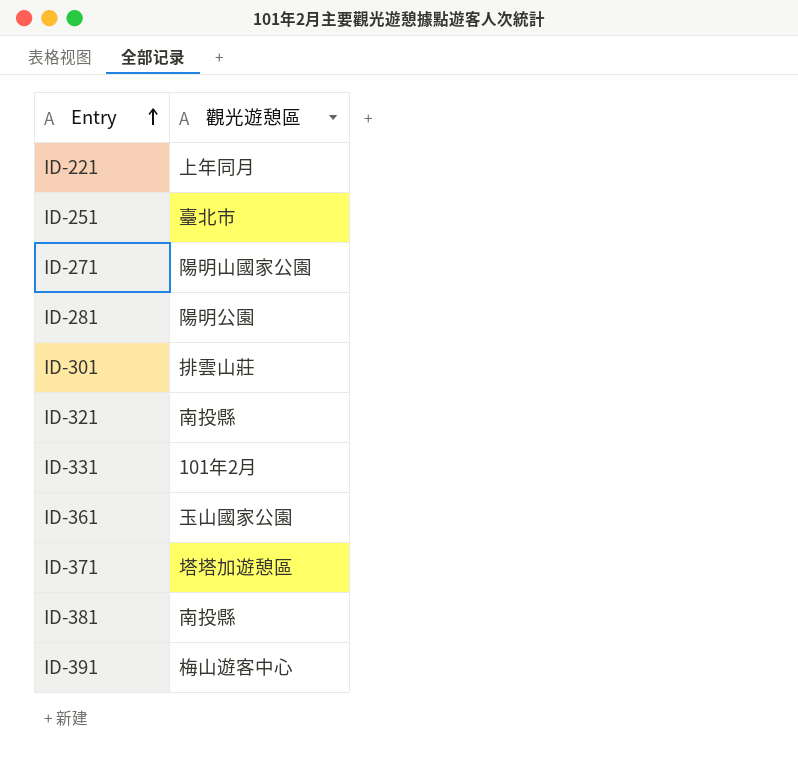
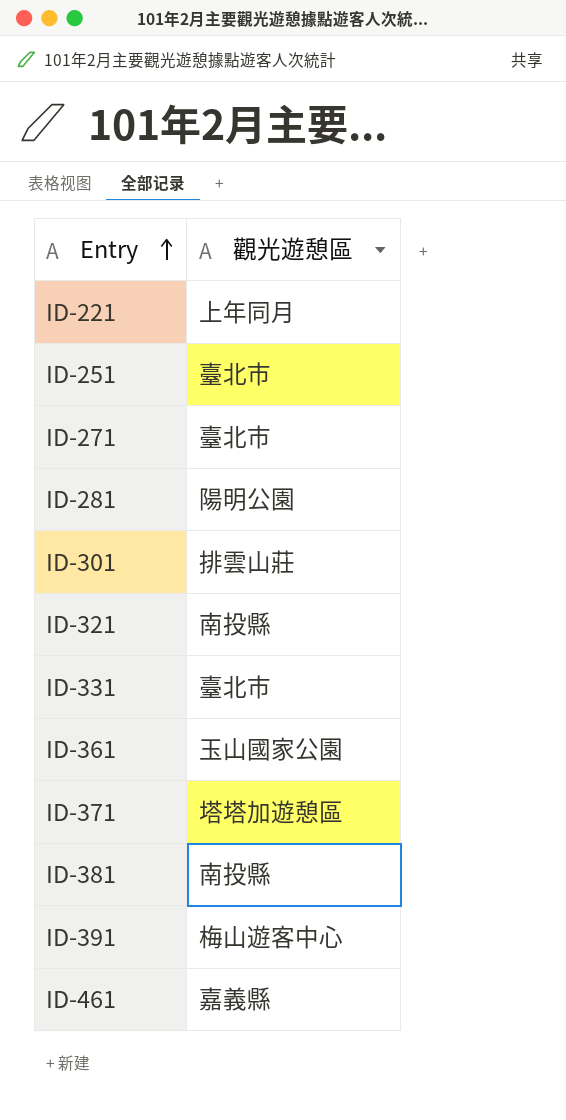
ID-271 | 觀光遊憩區: 陽明山國家公園 -> 臺北市
ID-331 | 觀光遊憩區: 101年2月 -> 臺北市
row ID-461: none -> 嘉義縣

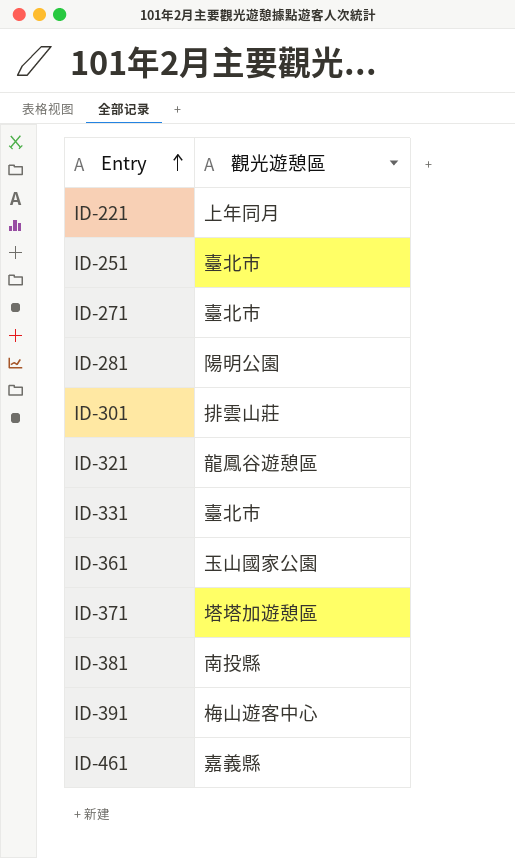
ID-321 | 觀光遊憩區: 南投縣 -> 龍鳳谷遊憩區

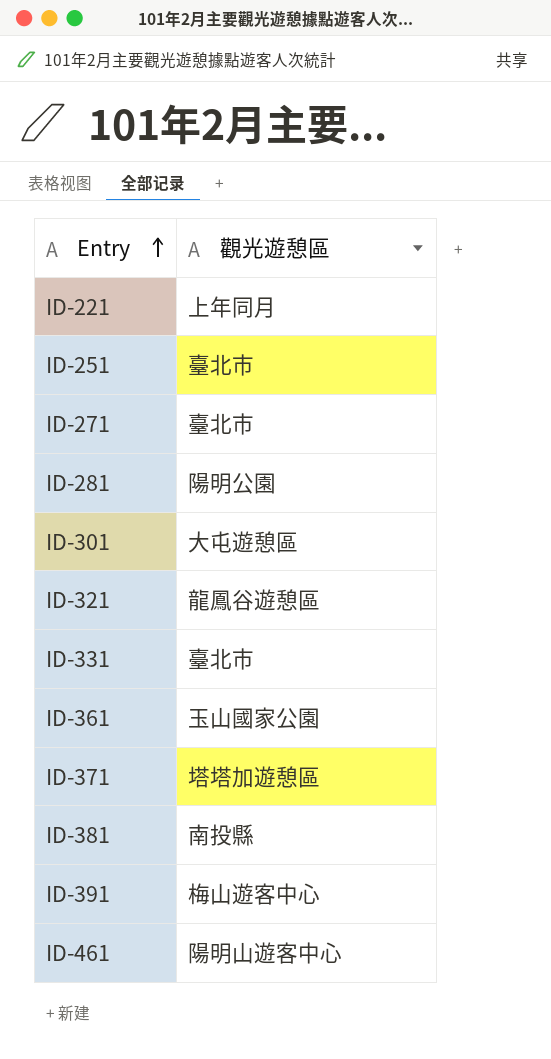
ID-301 | 觀光遊憩區: 排雲山莊 -> 大屯遊憩區
ID-461 | 觀光遊憩區: 嘉義縣 -> 陽明山遊客中心

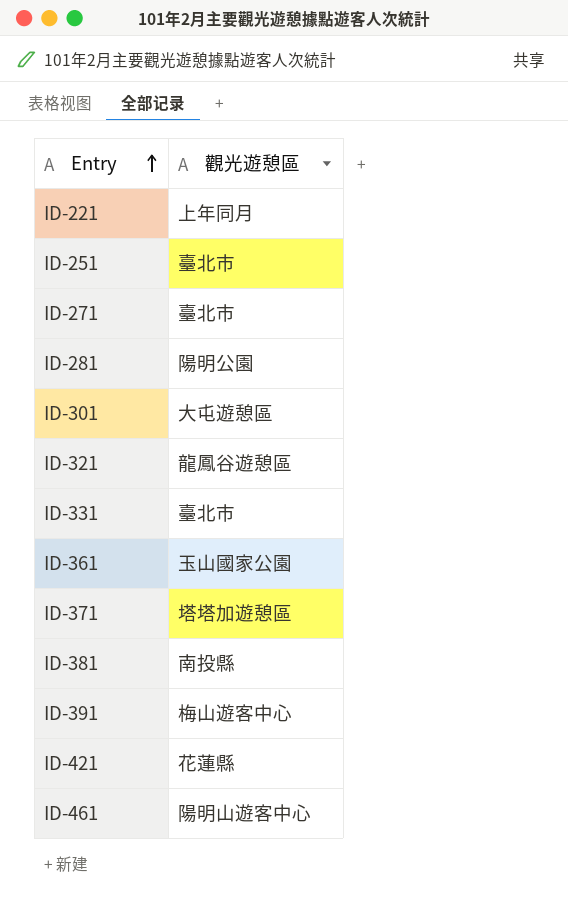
row ID-421: none -> 花蓮縣

